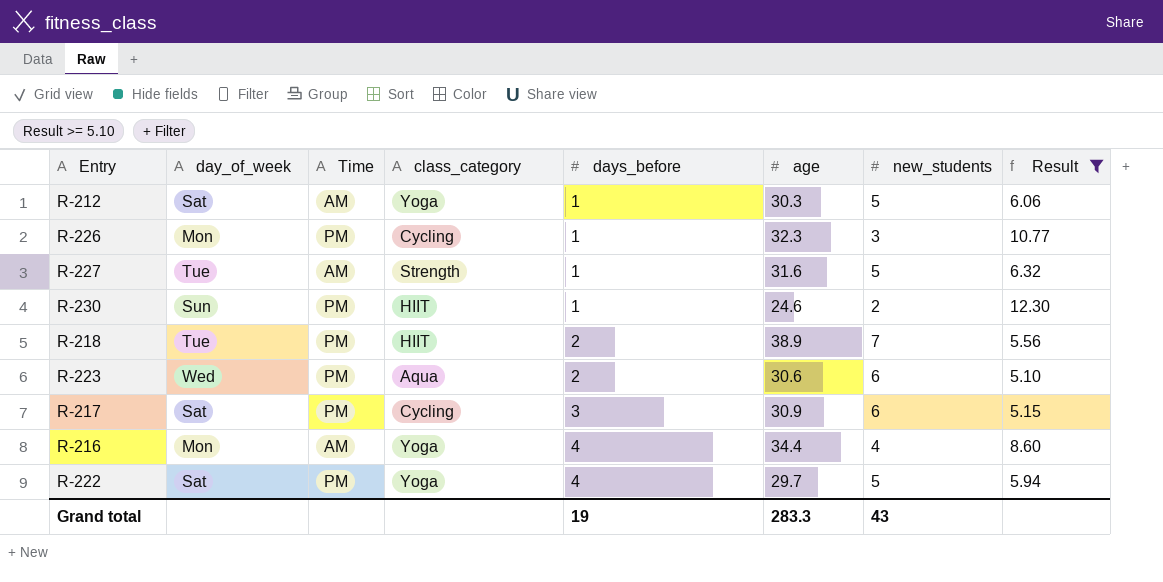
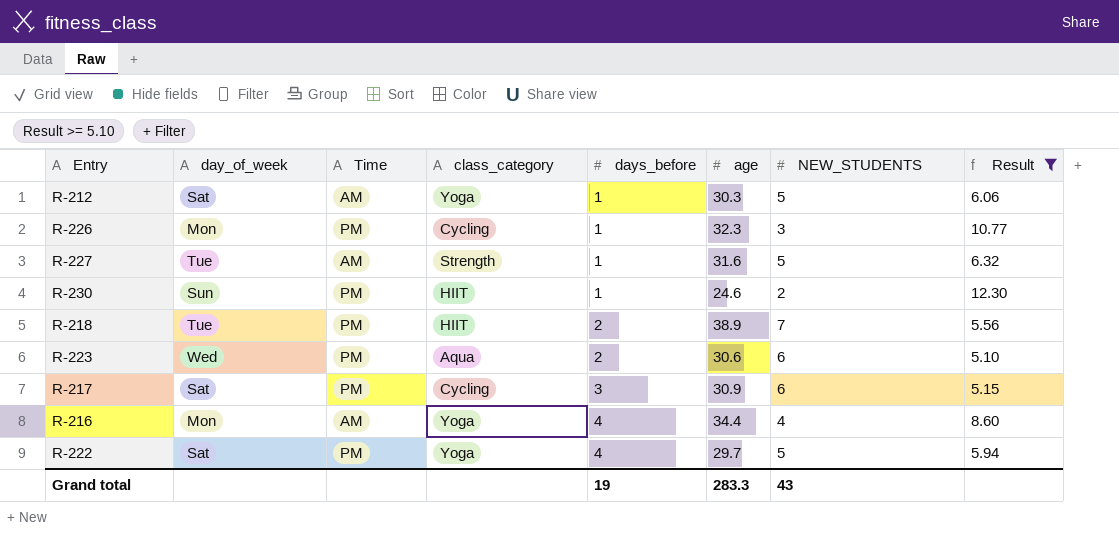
column name: new_students -> NEW_STUDENTS

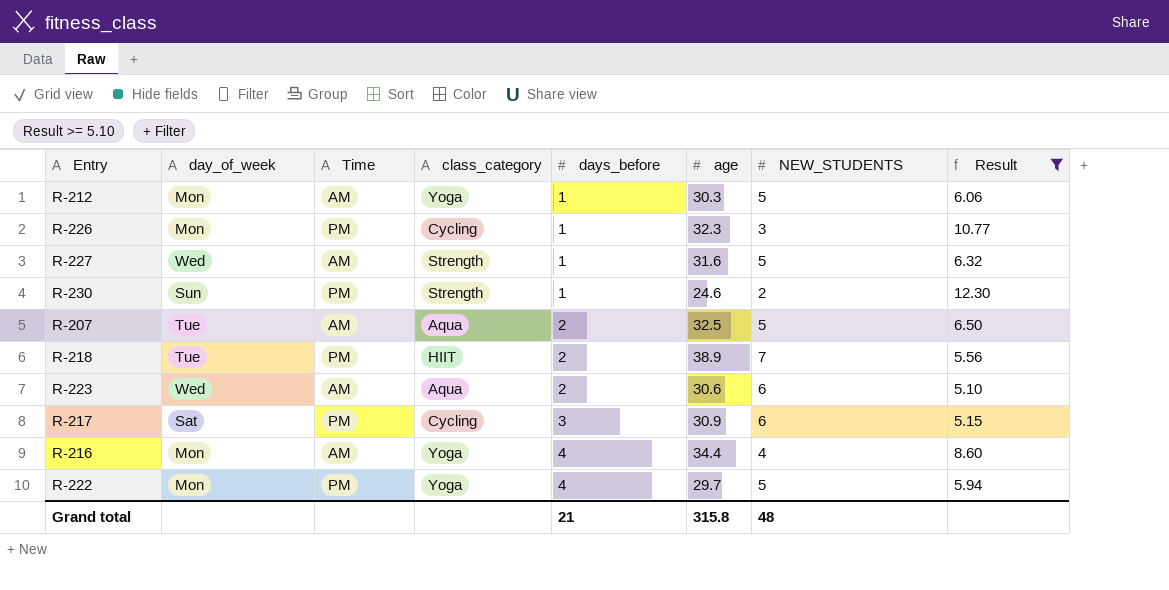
R-212 | day_of_week: Sat -> Mon
R-227 | day_of_week: Tue -> Wed
R-230 | class_category: HIIT -> Strength
row R-207: none -> Tue | AM | Aqua | 2 | 32.5 | 5 | 6.50
R-223 | Time: PM -> AM
R-222 | day_of_week: Sat -> Mon
Grand total | days_before: 19 -> 21
Grand total | age: 283.3 -> 315.8
Grand total | NEW_STUDENTS: 43 -> 48

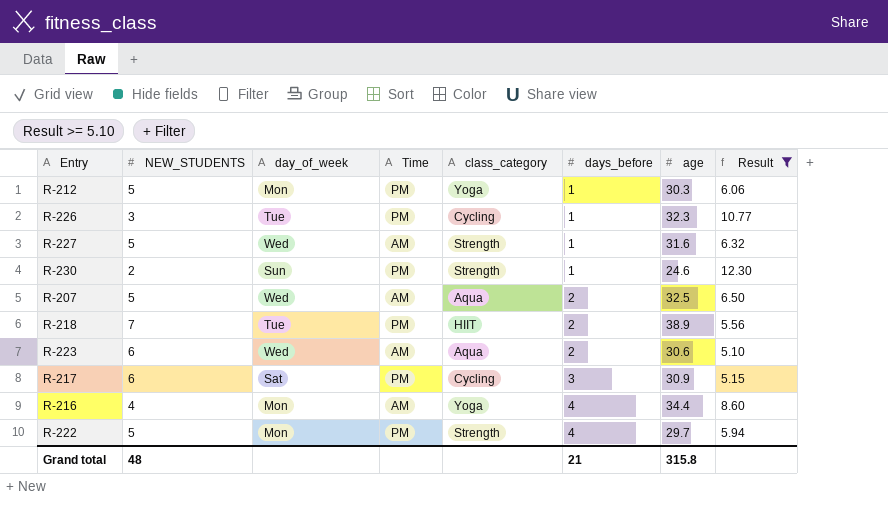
column NEW_STUDENTS | position: 7 -> 2
R-212 | Time: AM -> PM
R-226 | day_of_week: Mon -> Tue
R-207 | day_of_week: Tue -> Wed
R-222 | class_category: Yoga -> Strength

